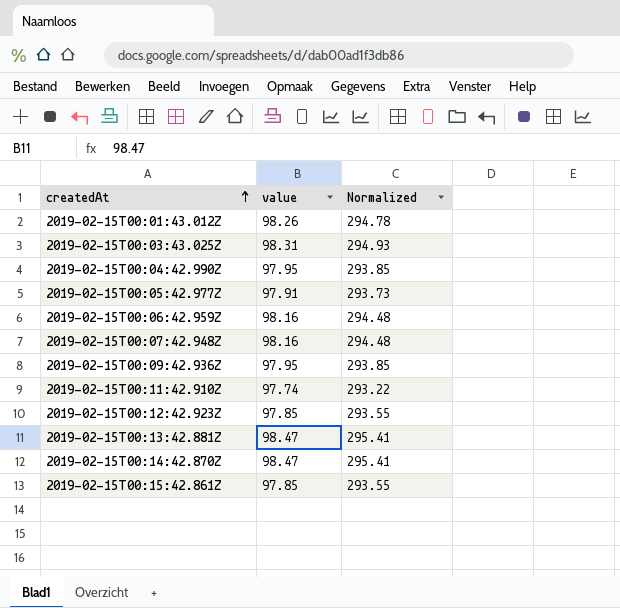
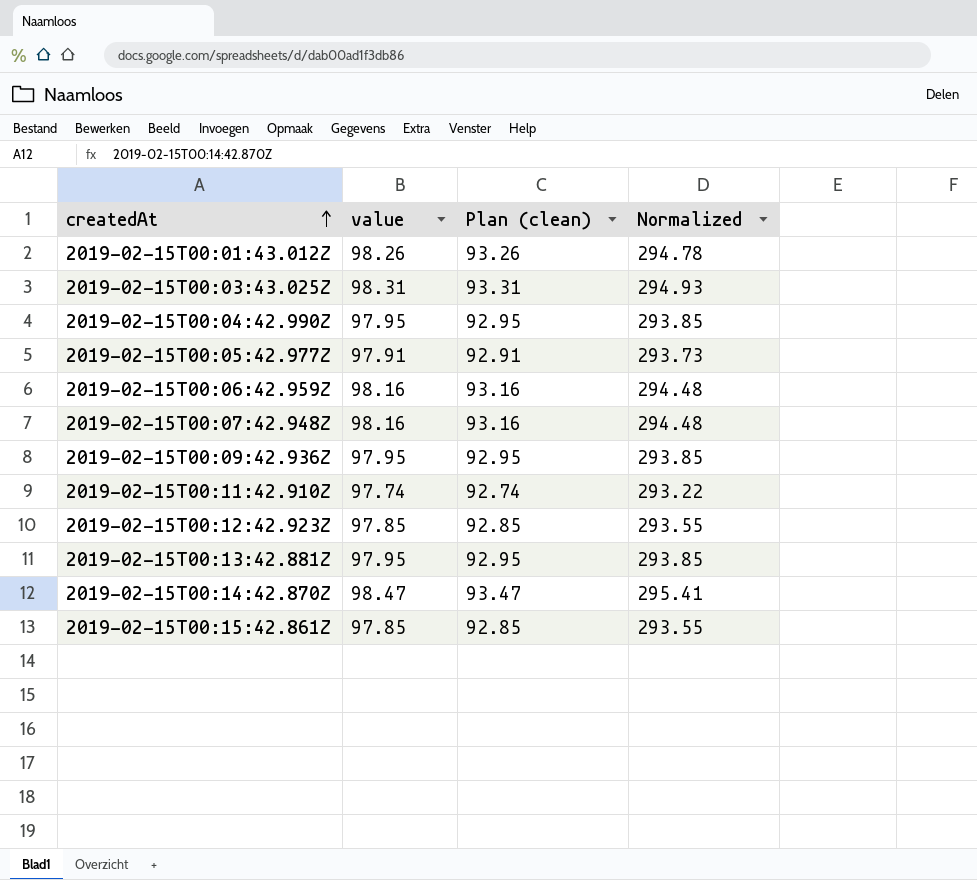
column Plan (clean) | formula: none -> [value] - 5
2019-02-15T00:13:42.881Z | value: 98.47 -> 97.95
2019-02-15T00:13:42.881Z | Normalized: 295.41 -> 293.85

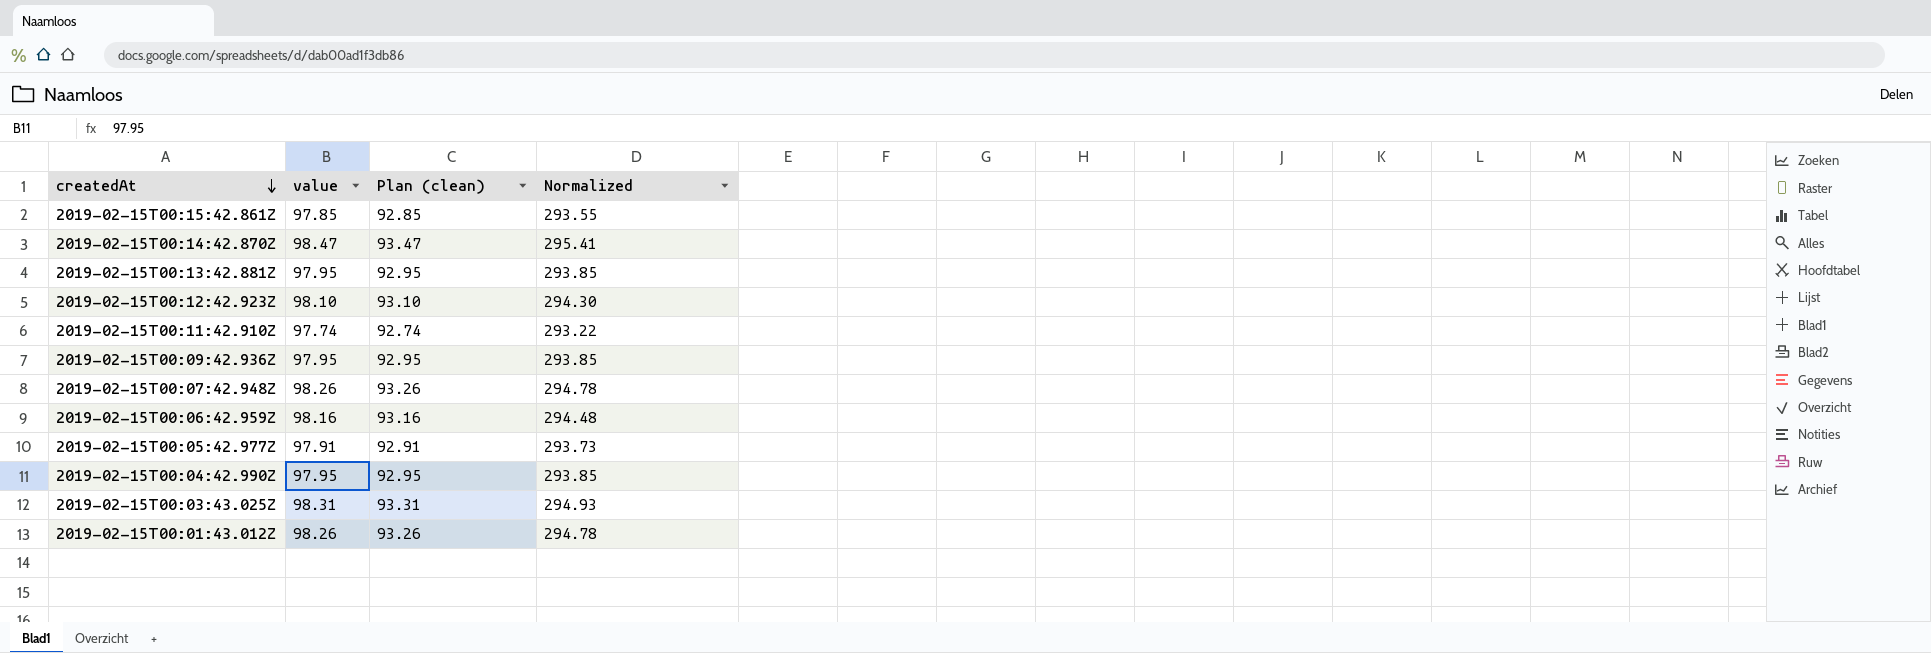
row order: createdAt ascending -> createdAt descending
2019-02-15T00:12:42.923Z | value: 97.85 -> 98.10
2019-02-15T00:12:42.923Z | Plan (clean): 92.85 -> 93.10
2019-02-15T00:12:42.923Z | Normalized: 293.55 -> 294.30
2019-02-15T00:07:42.948Z | value: 98.16 -> 98.26
2019-02-15T00:07:42.948Z | Plan (clean): 93.16 -> 93.26
2019-02-15T00:07:42.948Z | Normalized: 294.48 -> 294.78

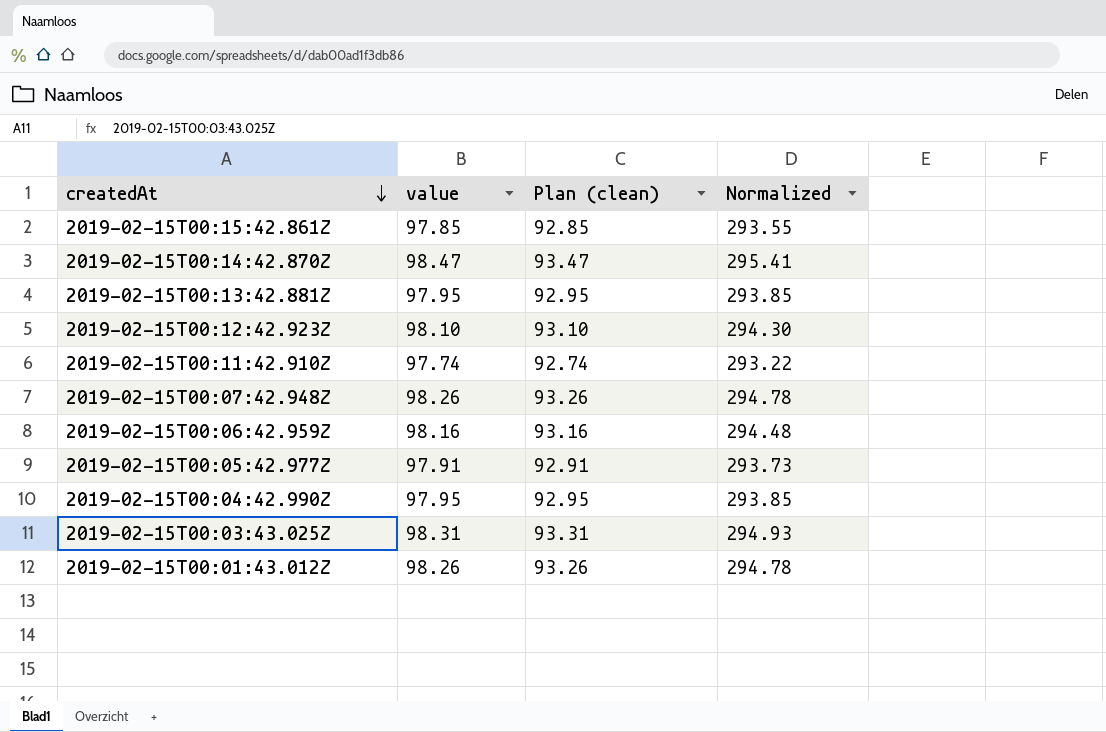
row 2019-02-15T00:09:42.936Z: 97.95 | 92.95 | 293.85 -> none

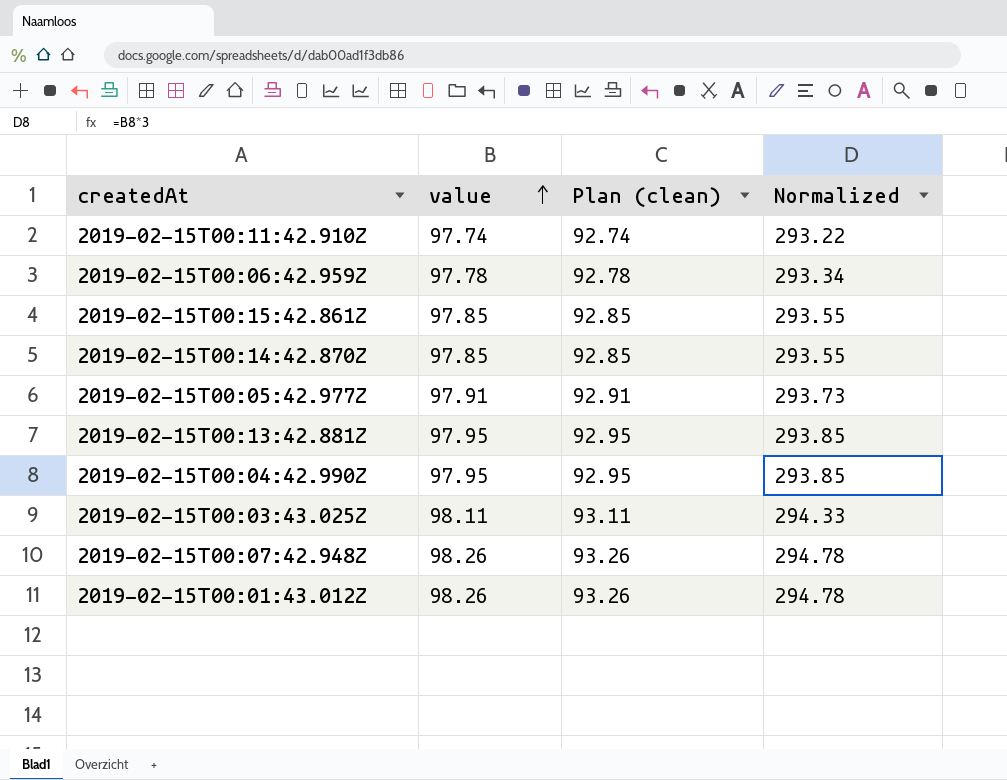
row order: createdAt descending -> value ascending
row 2019-02-15T00:12:42.923Z: 98.10 | 93.10 | 294.30 -> none
2019-02-15T00:06:42.959Z | value: 98.16 -> 97.78
2019-02-15T00:06:42.959Z | Plan (clean): 93.16 -> 92.78
2019-02-15T00:06:42.959Z | Normalized: 294.48 -> 293.34
2019-02-15T00:14:42.870Z | value: 98.47 -> 97.85
2019-02-15T00:14:42.870Z | Plan (clean): 93.47 -> 92.85
2019-02-15T00:14:42.870Z | Normalized: 295.41 -> 293.55
2019-02-15T00:03:43.025Z | value: 98.31 -> 98.11
2019-02-15T00:03:43.025Z | Plan (clean): 93.31 -> 93.11
2019-02-15T00:03:43.025Z | Normalized: 294.93 -> 294.33

